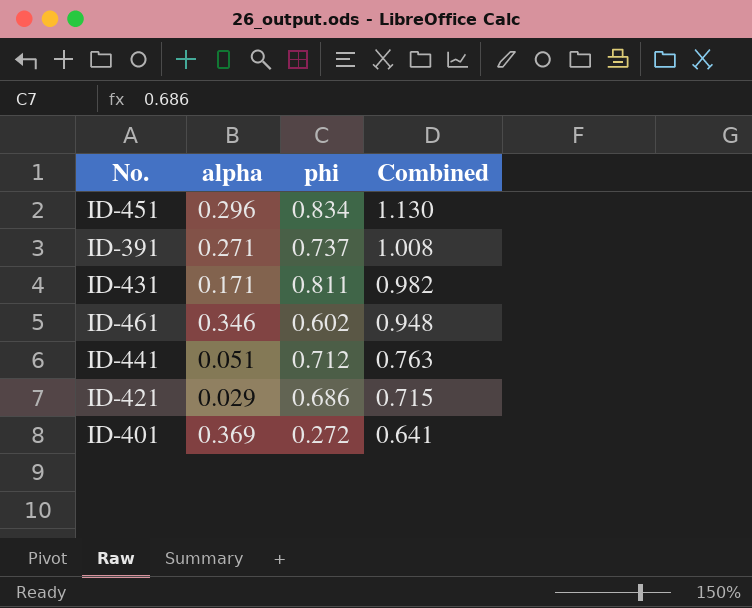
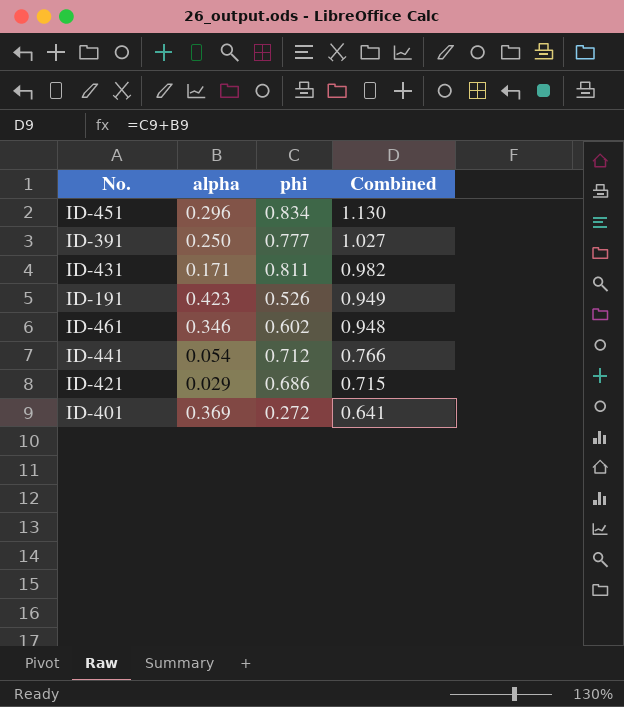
ID-391 | alpha: 0.271 -> 0.250
ID-391 | phi: 0.737 -> 0.777
ID-391 | Combined: 1.008 -> 1.027
row ID-191: none -> 0.423 | 0.526 | 0.949
ID-441 | alpha: 0.051 -> 0.054
ID-441 | Combined: 0.763 -> 0.766

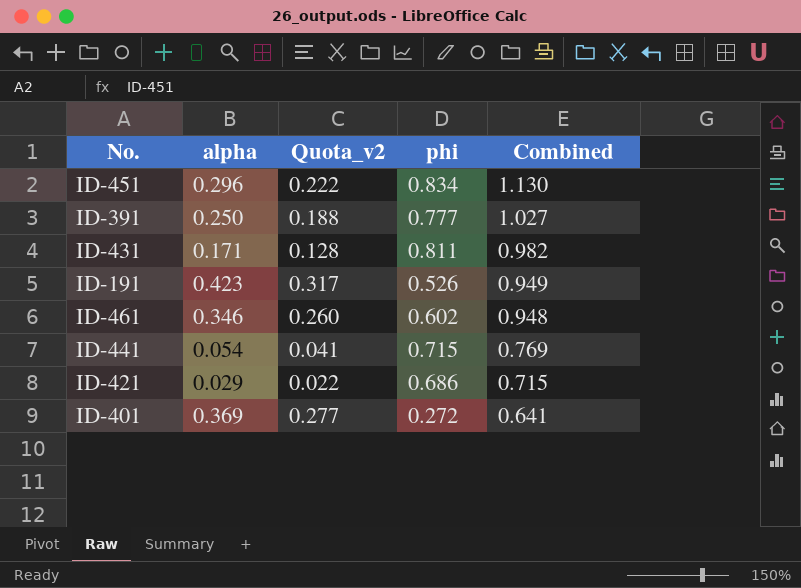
column Quota_v2 | formula: none -> [alpha] * 0.75
ID-441 | phi: 0.712 -> 0.715
ID-441 | Combined: 0.766 -> 0.769

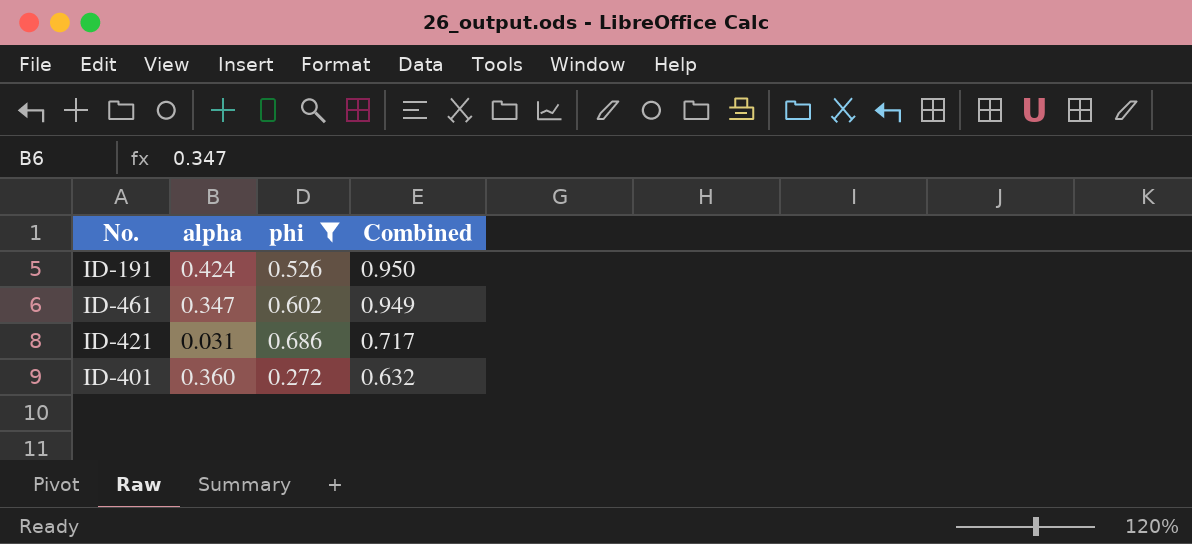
filter: none -> phi <= 0.686
column Quota_v2 | formula: [alpha] * 0.75 -> none
ID-191 | alpha: 0.423 -> 0.424
ID-191 | Combined: 0.949 -> 0.950
ID-461 | alpha: 0.346 -> 0.347
ID-461 | Combined: 0.948 -> 0.949
ID-421 | alpha: 0.029 -> 0.031
ID-421 | Combined: 0.715 -> 0.717
ID-401 | alpha: 0.369 -> 0.360
ID-401 | Combined: 0.641 -> 0.632

